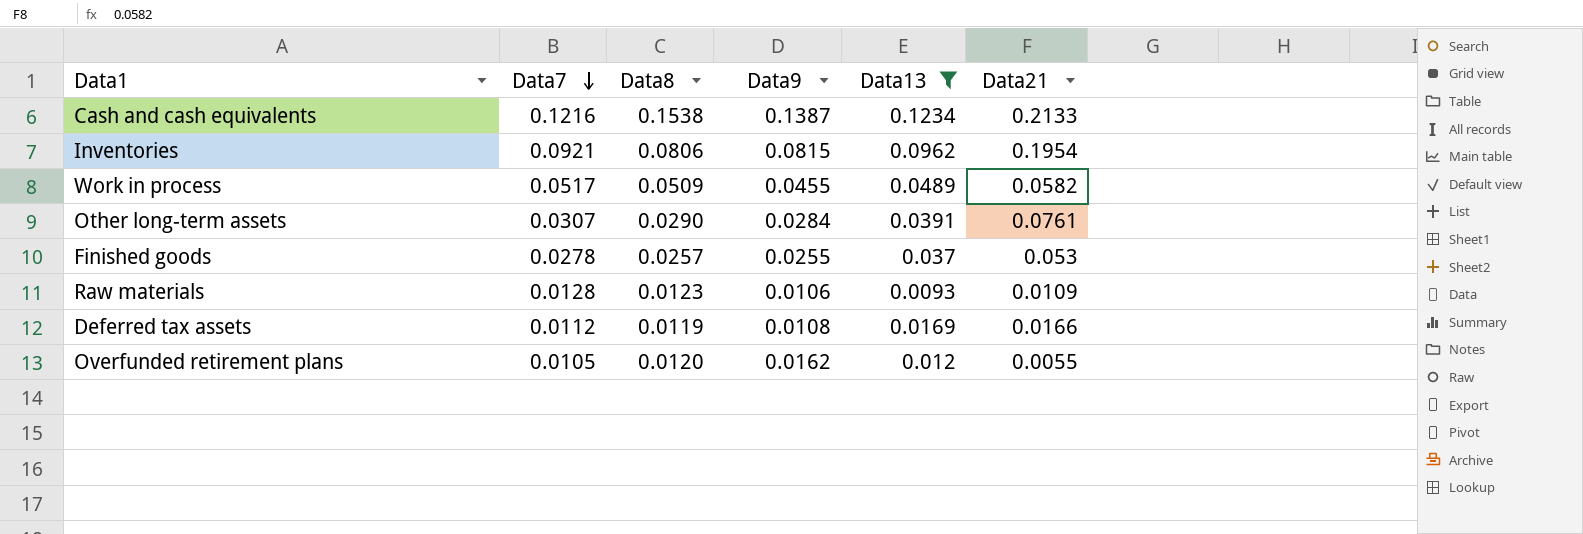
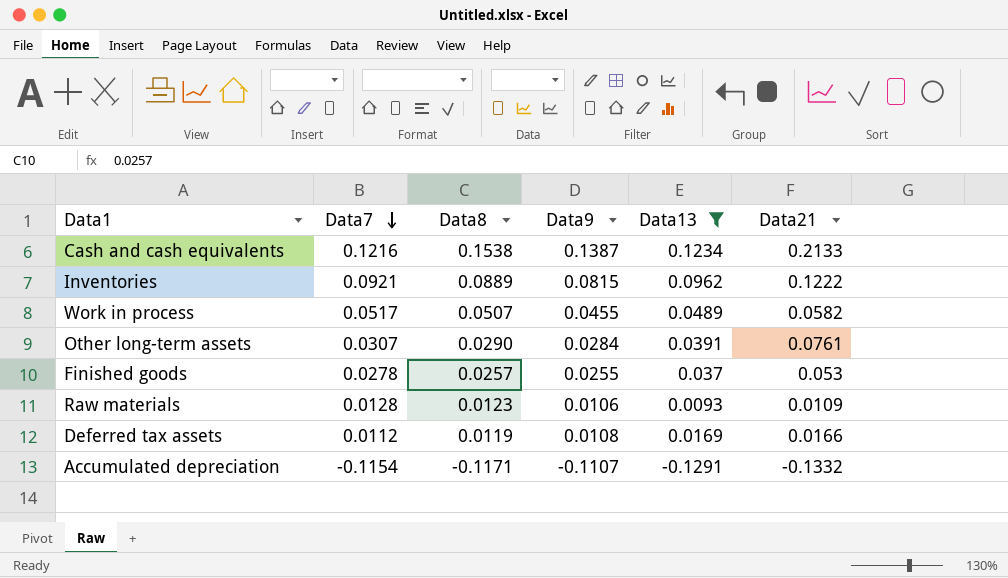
row Overfunded retirement plans: 0.0105 | 0.0120 | 0.0162 | 0.012 | 0.0055 -> none
Inventories | Data8: 0.0806 -> 0.0889
Inventories | Data21: 0.1954 -> 0.1222
Work in process | Data8: 0.0509 -> 0.0507
row Accumulated depreciation: none -> -0.1154 | -0.1171 | -0.1107 | -0.1291 | -0.1332

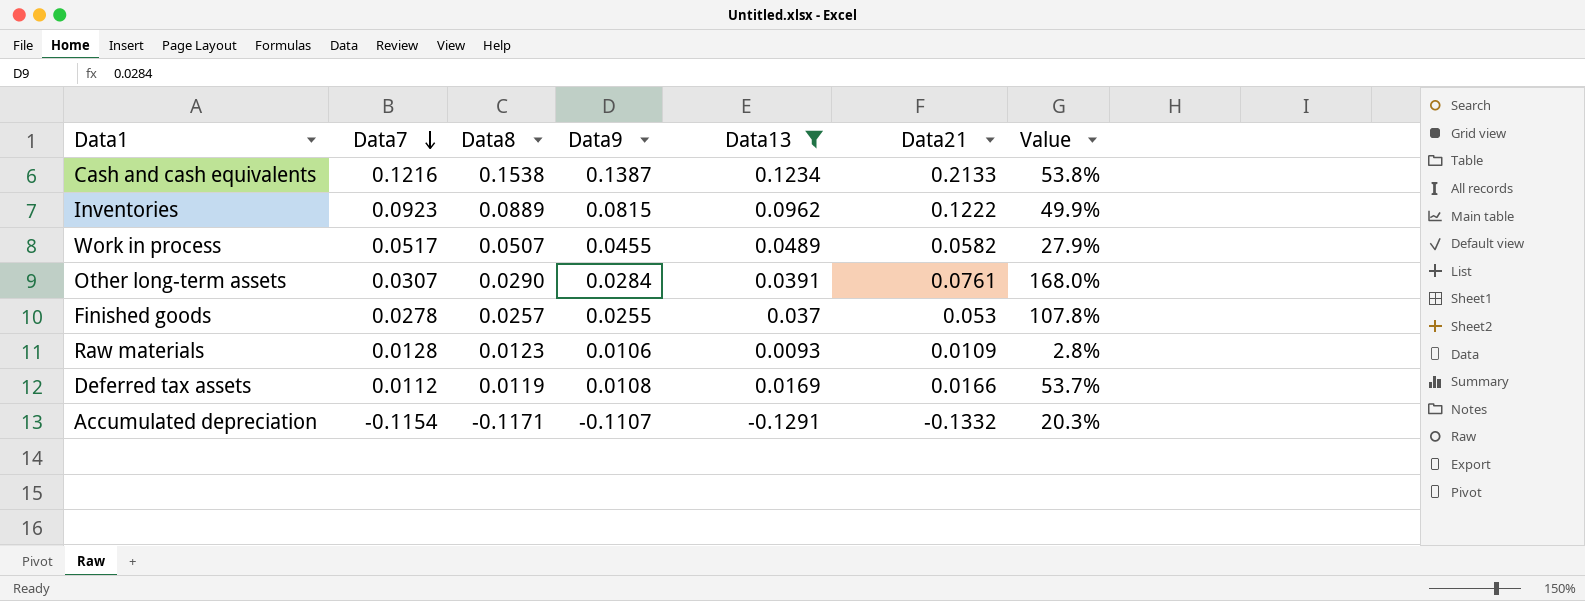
column Value | formula: none -> ([Data21] - [Data9]) / [Data9]
Inventories | Data7: 0.0921 -> 0.0923

